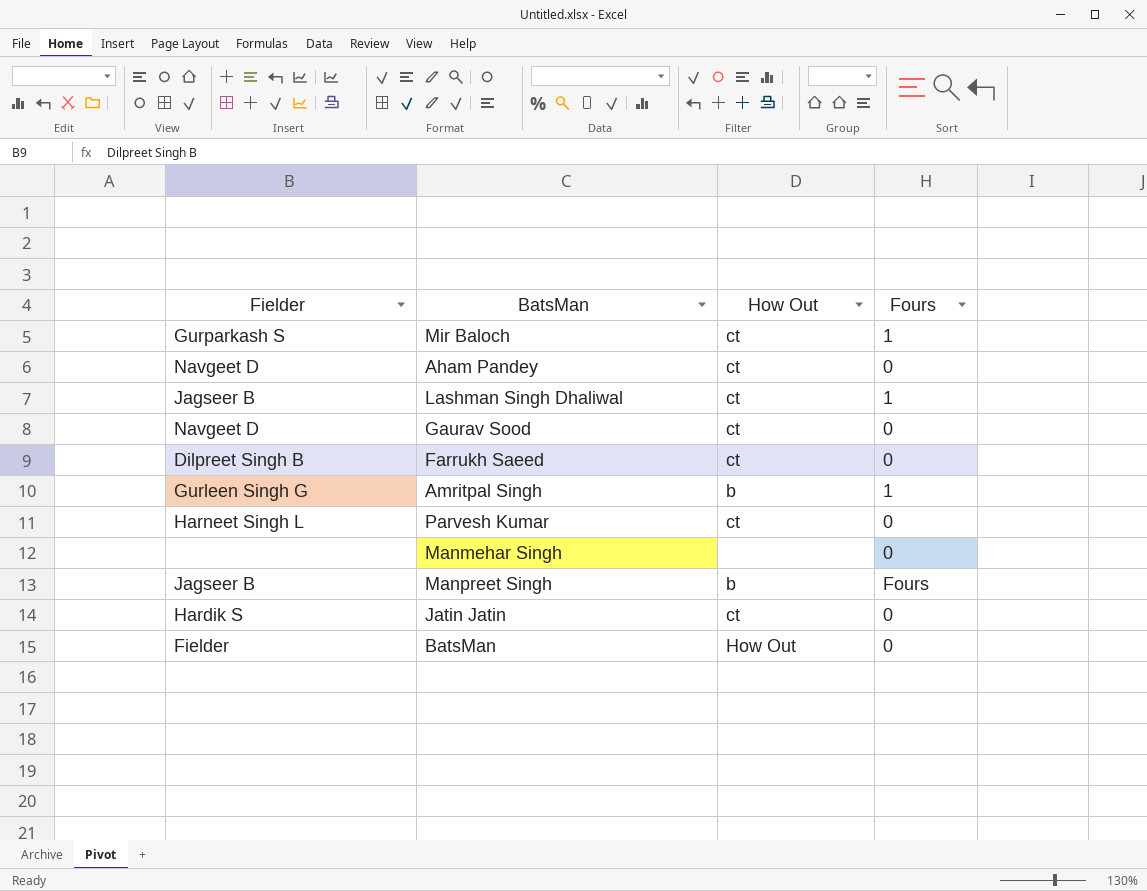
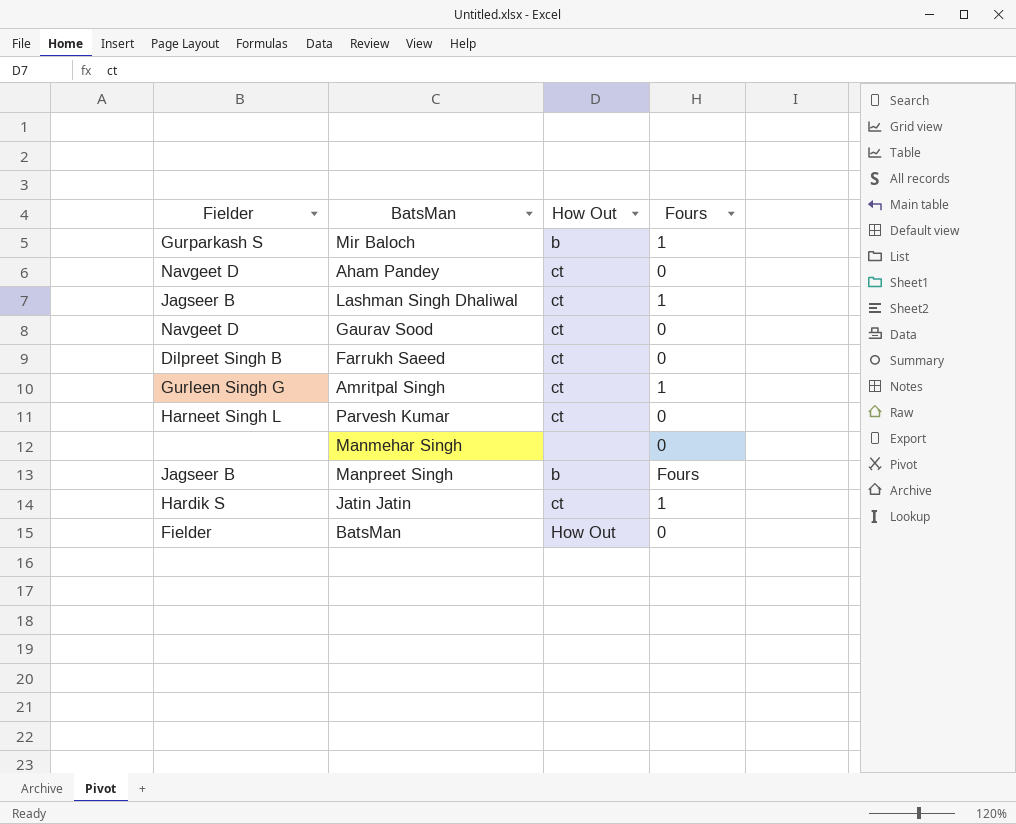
Mir Baloch | How Out: ct -> b
Amritpal Singh | How Out: b -> ct
Jatin Jatin | Fours: 0 -> 1

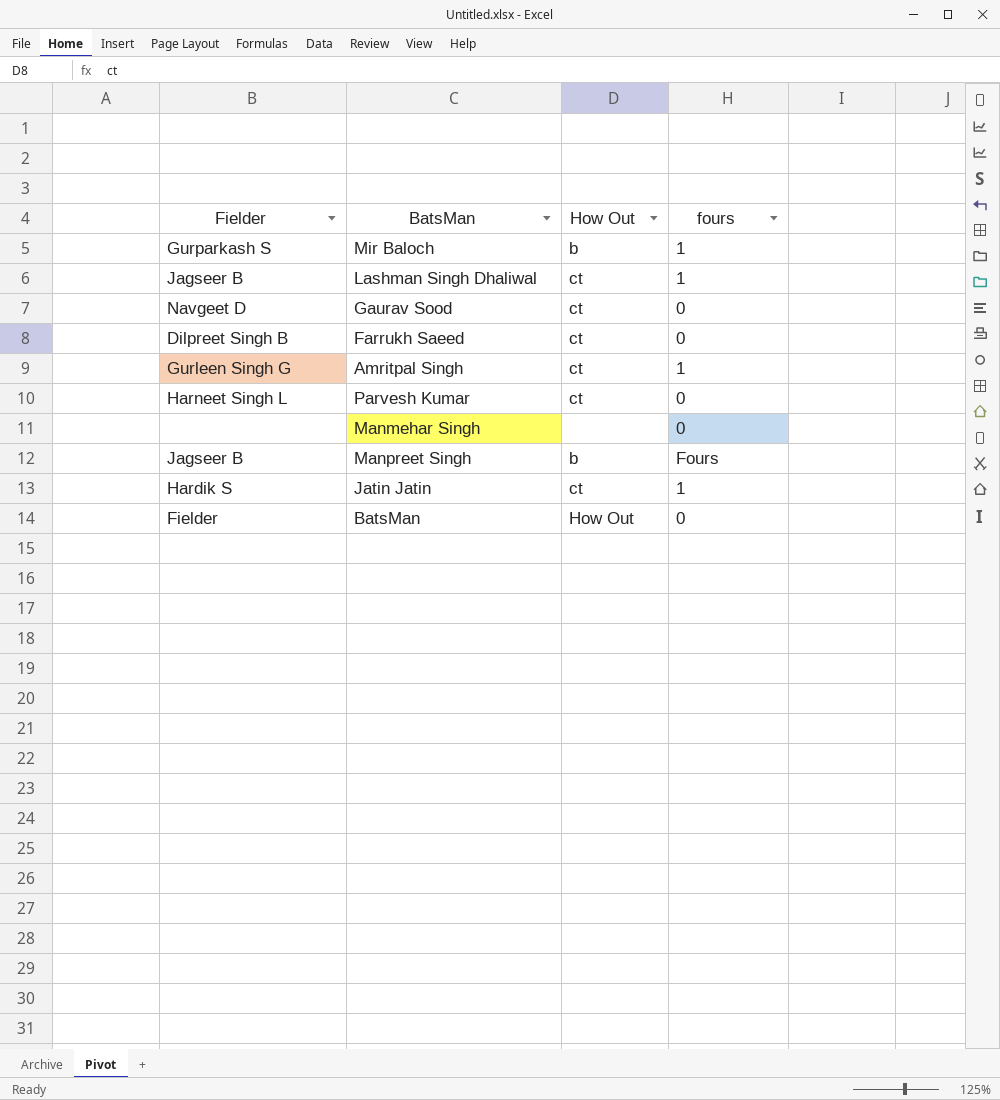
column name: Fours -> fours
row Aham Pandey: Navgeet D | ct | 0 -> none

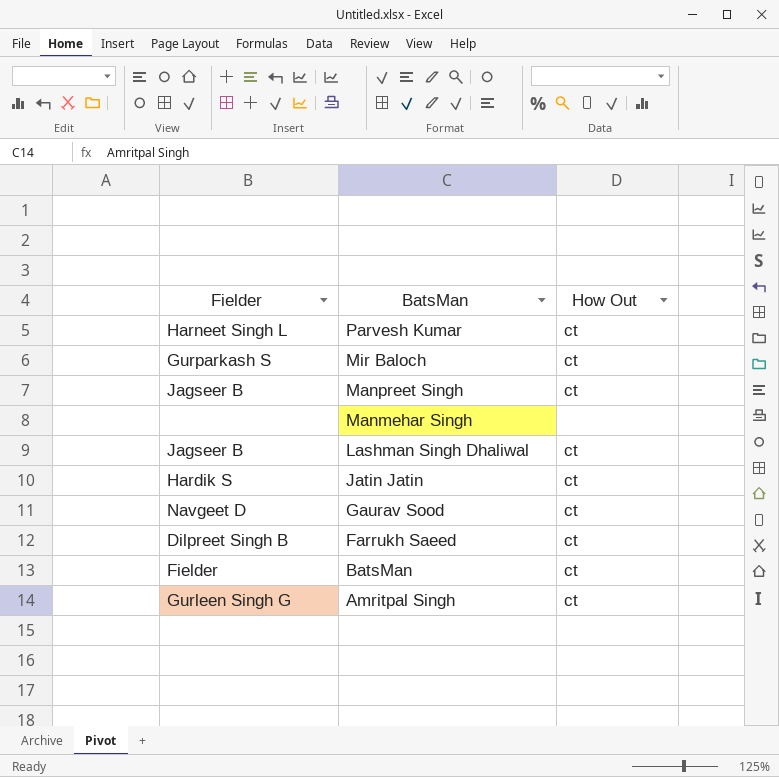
row order: none -> BatsMan descending
column fours | position: 4 -> none
Mir Baloch | How Out: b -> ct
Manpreet Singh | How Out: b -> ct
BatsMan | How Out: How Out -> ct

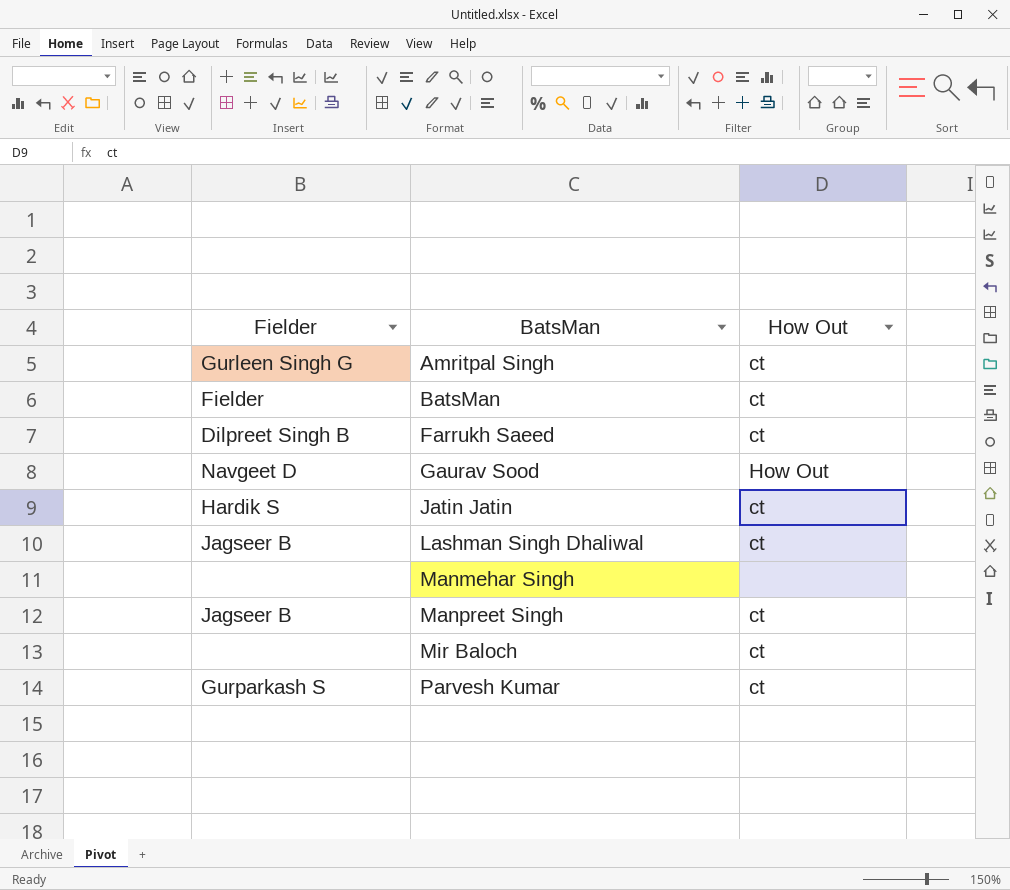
row order: BatsMan descending -> BatsMan ascending
Gaurav Sood | How Out: ct -> How Out
Mir Baloch | Fielder: Gurparkash S -> none
Parvesh Kumar | Fielder: Harneet Singh L -> Gurparkash S

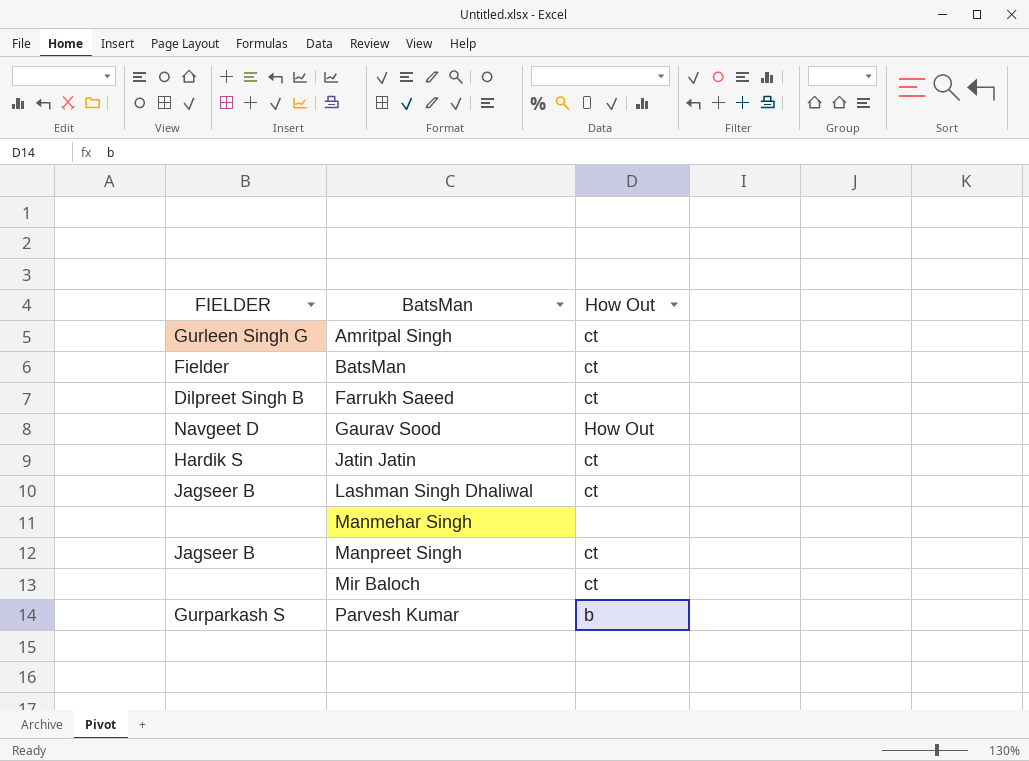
column name: Fielder -> FIELDER
Parvesh Kumar | How Out: ct -> b

